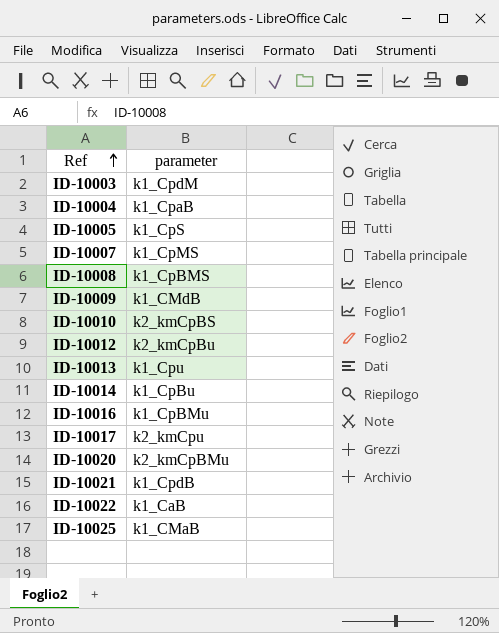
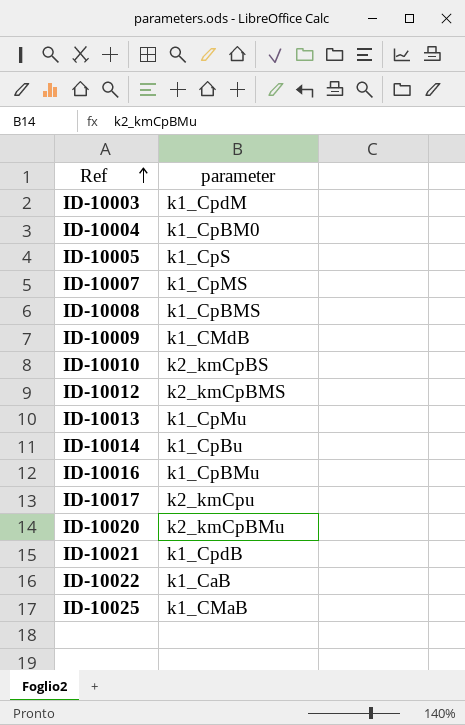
ID-10004 | parameter: k1_CpaB -> k1_CpBM0
ID-10012 | parameter: k2_kmCpBu -> k2_kmCpBMS
ID-10013 | parameter: k1_Cpu -> k1_CpMu

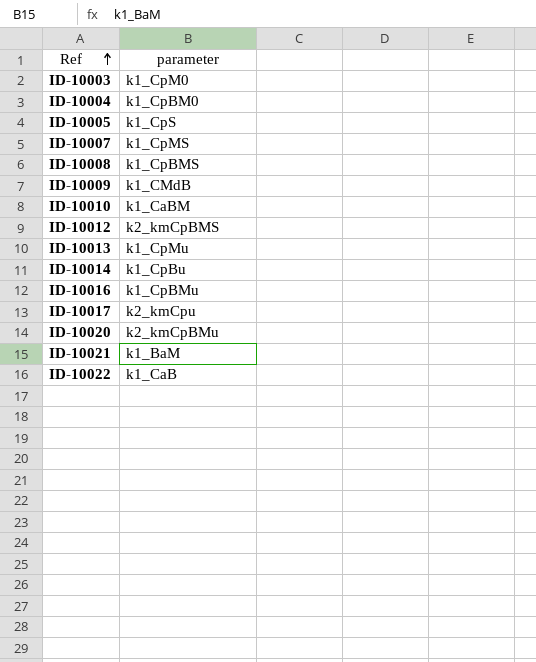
row ID-10025: k1_CMaB -> none
ID-10003 | parameter: k1_CpdM -> k1_CpM0
ID-10010 | parameter: k2_kmCpBS -> k1_CaBM
ID-10021 | parameter: k1_CpdB -> k1_BaM

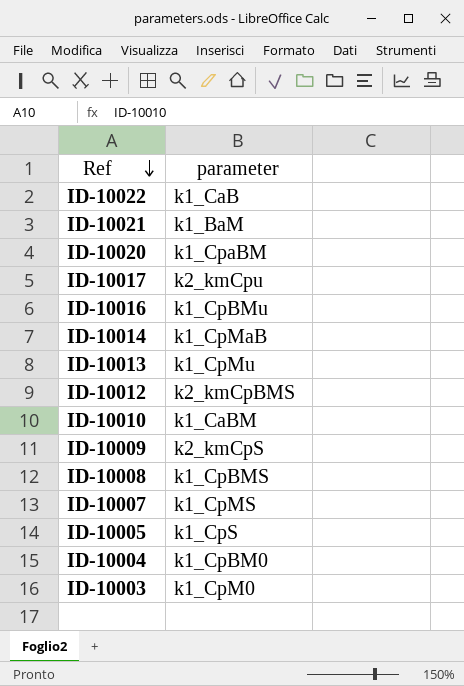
row order: Ref ascending -> Ref descending
ID-10020 | parameter: k2_kmCpBMu -> k1_CpaBM
ID-10014 | parameter: k1_CpBu -> k1_CpMaB
ID-10009 | parameter: k1_CMdB -> k2_kmCpS

